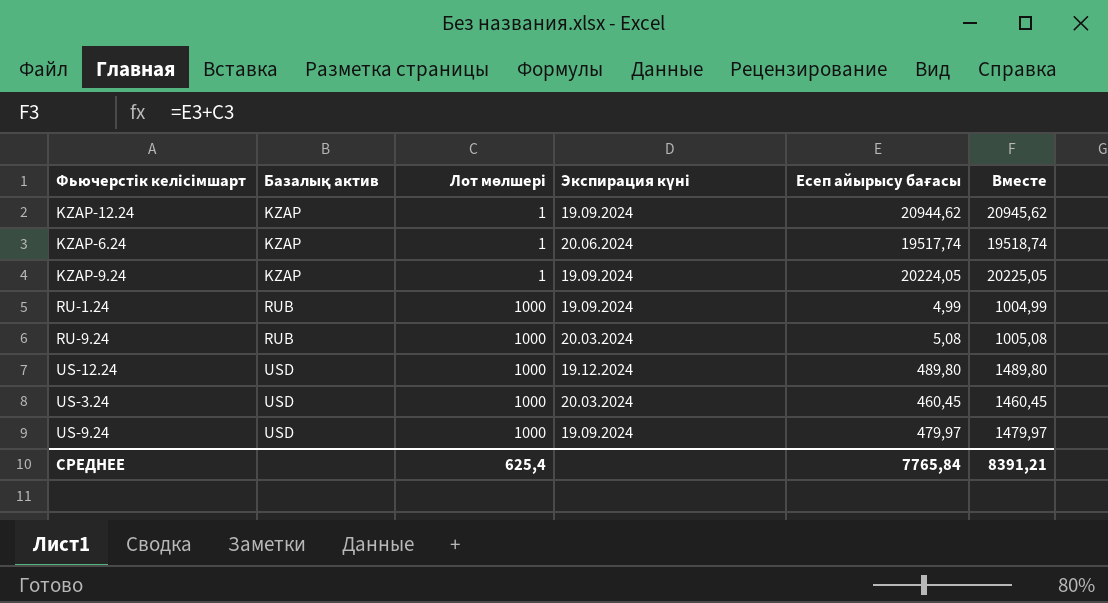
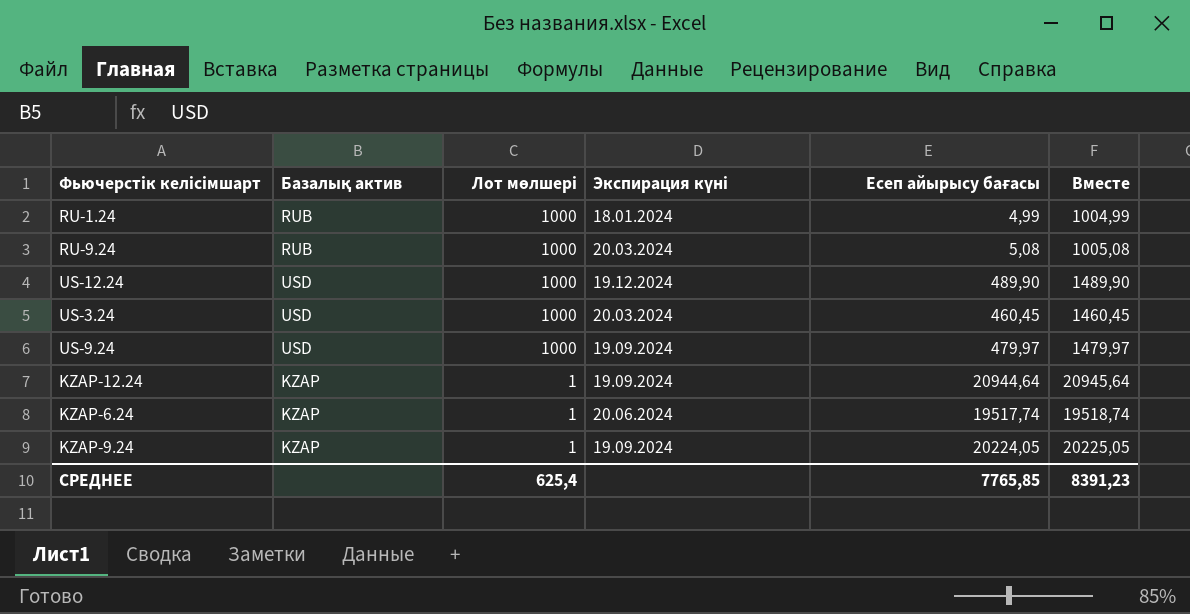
row order: Базалық актив ascending -> Лот мөлшері descending
RU-1.24 | Экспирация күні: 19.09.2024 -> 18.01.2024
US-12.24 | Есеп айырысу бағасы: 489,80 -> 489,90
US-12.24 | Вместе: 1489,80 -> 1489,90
KZAP-12.24 | Есеп айырысу бағасы: 20944,62 -> 20944,64
KZAP-12.24 | Вместе: 20945,62 -> 20945,64
СРЕДНЕЕ | Есеп айырысу бағасы: 7765,84 -> 7765,85
СРЕДНЕЕ | Вместе: 8391,21 -> 8391,23

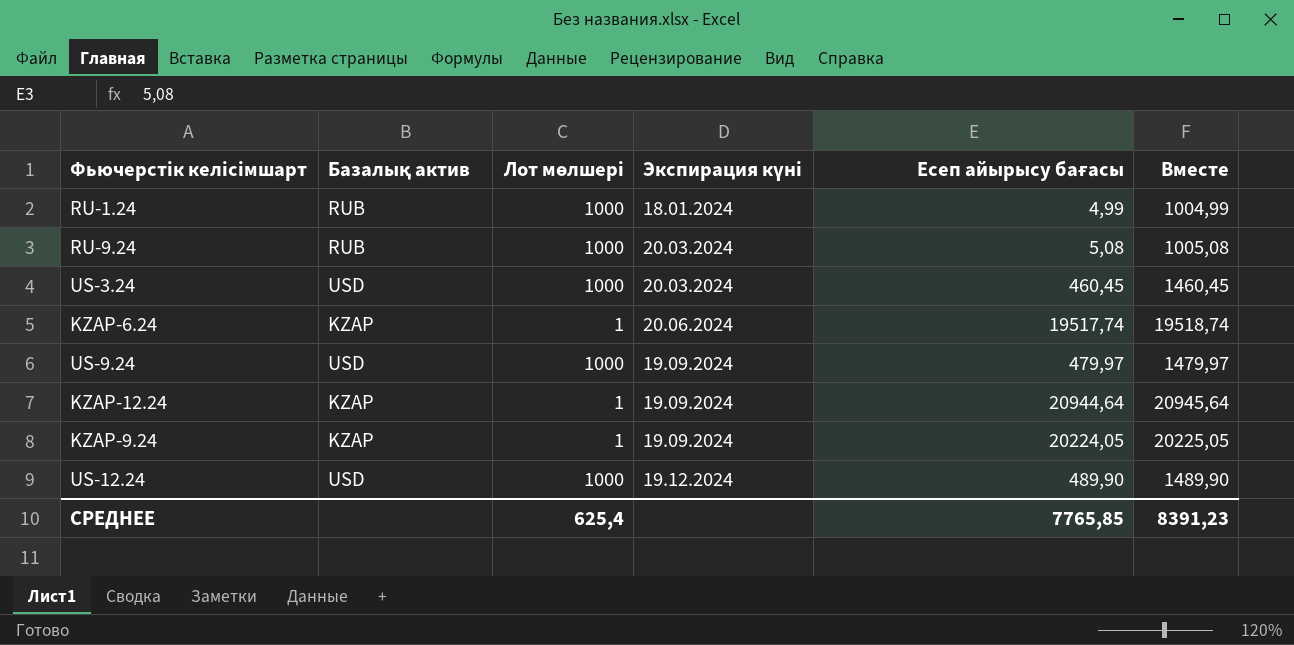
row order: Лот мөлшері descending -> Экспирация күні ascending

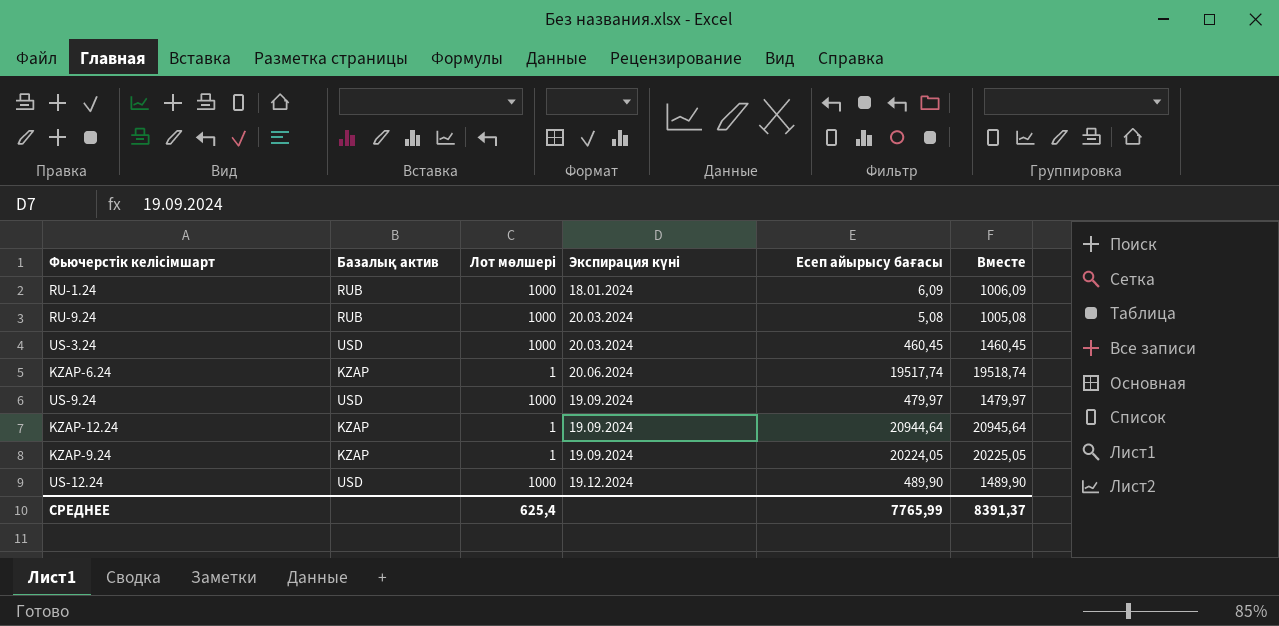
RU-1.24 | Есеп айырысу бағасы: 4,99 -> 6,09
RU-1.24 | Вместе: 1004,99 -> 1006,09
СРЕДНЕЕ | Есеп айырысу бағасы: 7765,85 -> 7765,99
СРЕДНЕЕ | Вместе: 8391,23 -> 8391,37

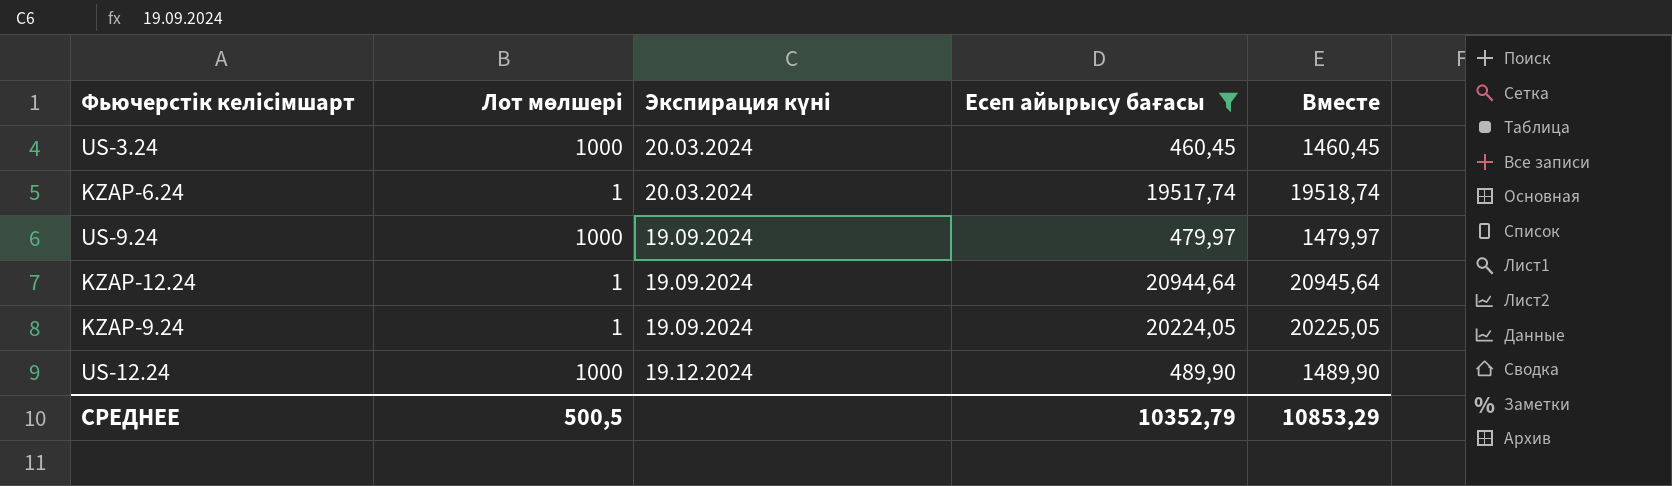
filter: none -> Есеп айырысу бағасы >= 460,45
column Базалық актив | position: 2 -> none
KZAP-6.24 | Экспирация күні: 20.06.2024 -> 20.03.2024
СРЕДНЕЕ | Лот мөлшері: 625,4 -> 500,5
СРЕДНЕЕ | Есеп айырысу бағасы: 7765,99 -> 10352,79
СРЕДНЕЕ | Вместе: 8391,37 -> 10853,29

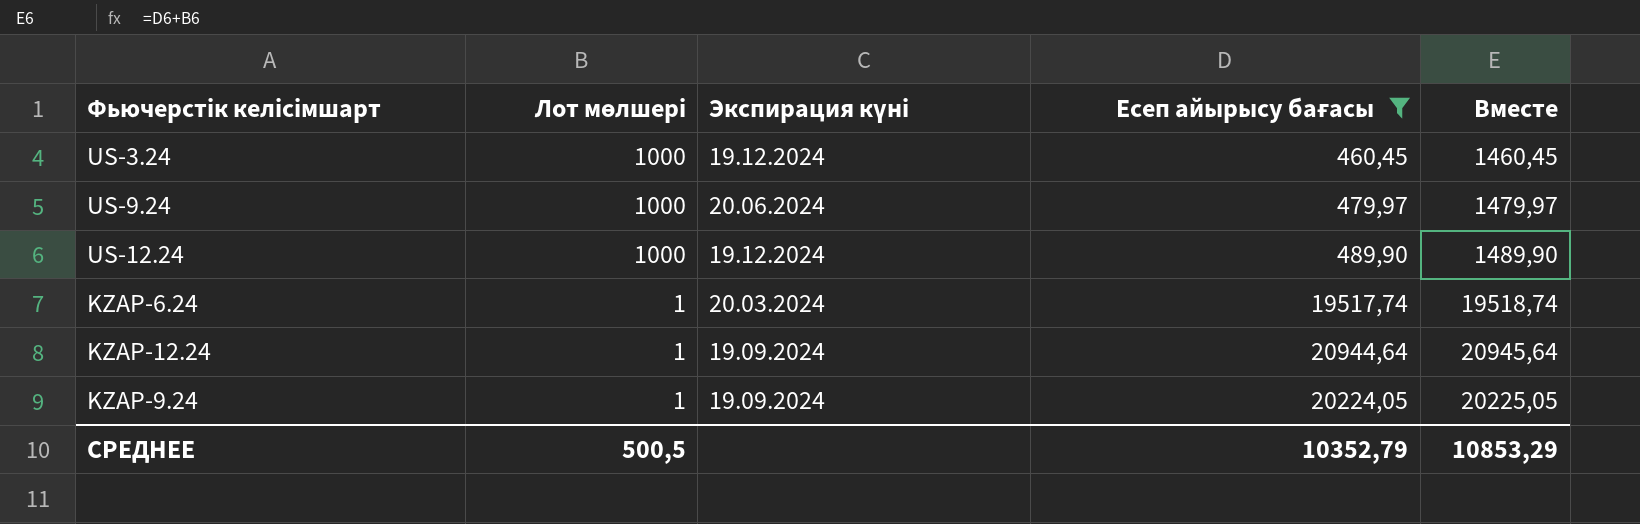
row order: Экспирация күні ascending -> Лот мөлшері descending
US-3.24 | Экспирация күні: 20.03.2024 -> 19.12.2024
US-9.24 | Экспирация күні: 19.09.2024 -> 20.06.2024

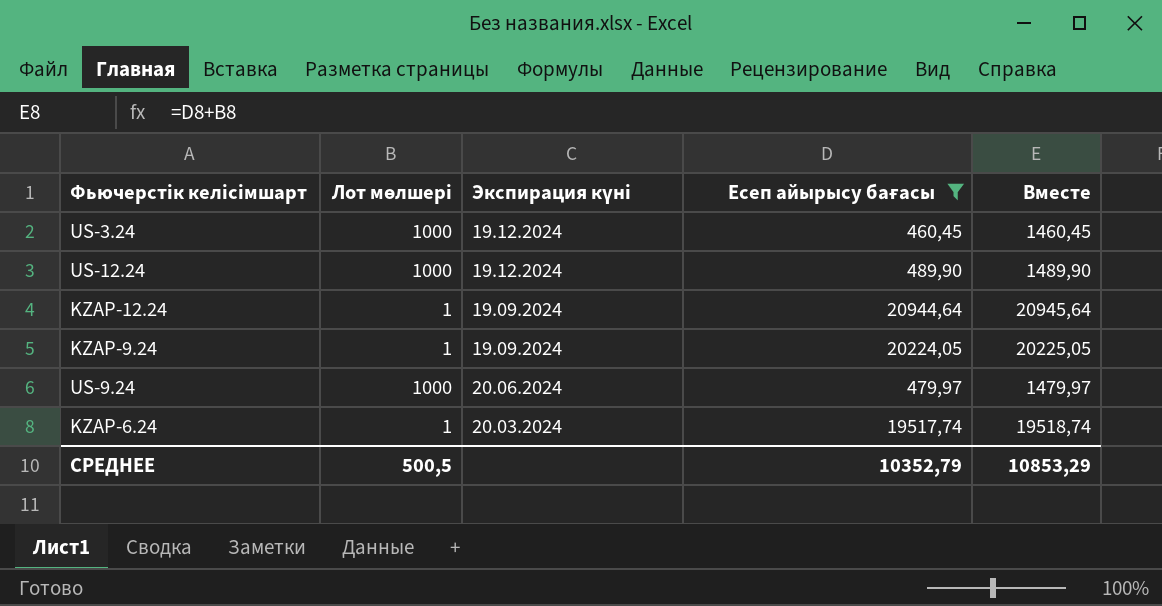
row order: Лот мөлшері descending -> Экспирация күні descending

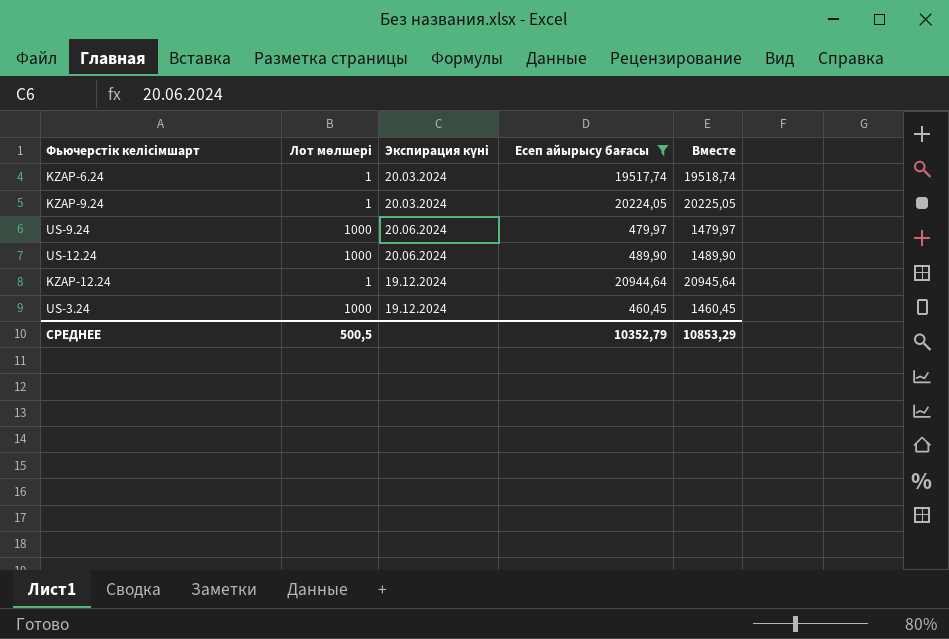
row order: Экспирация күні descending -> Экспирация күні ascending
KZAP-9.24 | Экспирация күні: 19.09.2024 -> 20.03.2024
US-12.24 | Экспирация күні: 19.12.2024 -> 20.06.2024
KZAP-12.24 | Экспирация күні: 19.09.2024 -> 19.12.2024

